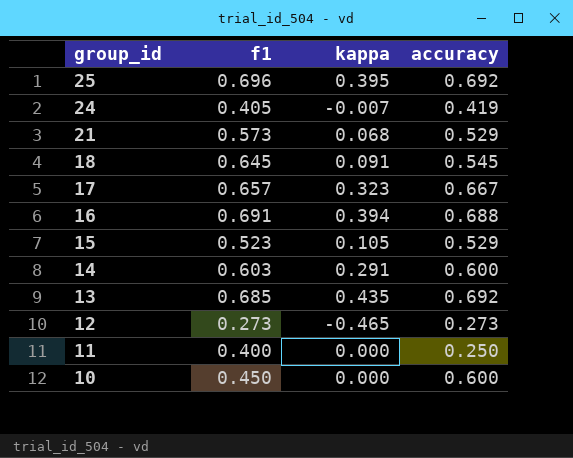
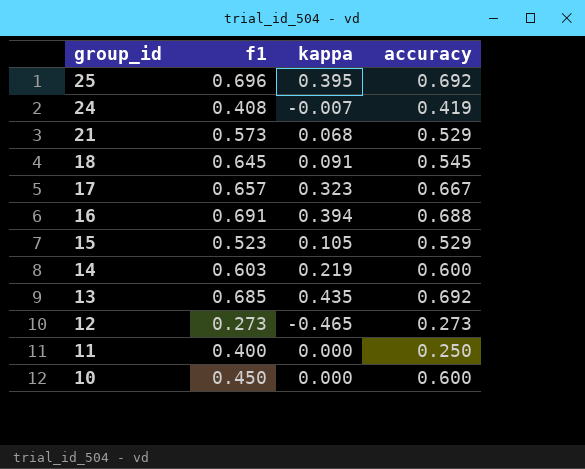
24 | f1: 0.405 -> 0.408
14 | kappa: 0.291 -> 0.219

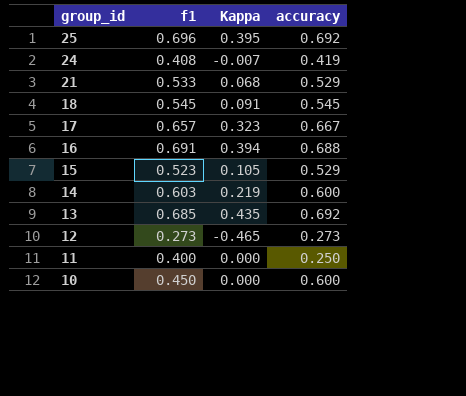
column name: kappa -> Kappa
21 | f1: 0.573 -> 0.533
18 | f1: 0.645 -> 0.545

